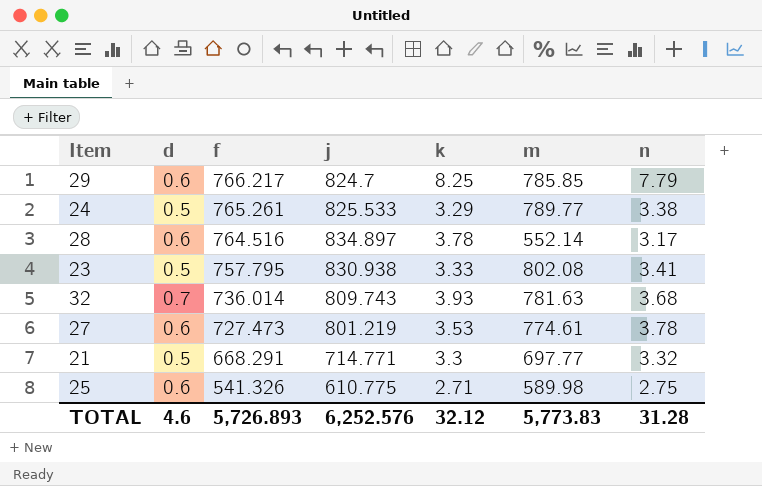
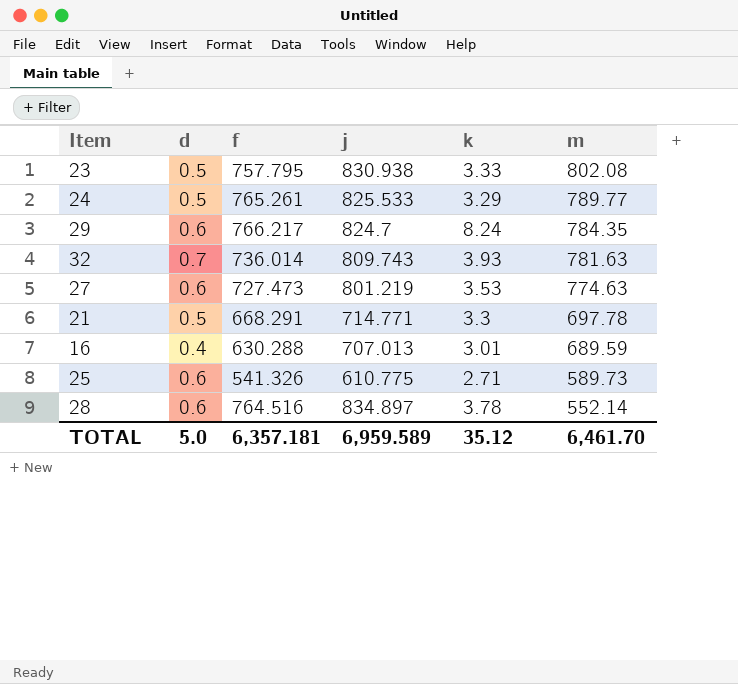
row order: f descending -> m descending
column n | position: 7 -> none
29 | k: 8.25 -> 8.24
29 | m: 785.85 -> 784.35
27 | m: 774.61 -> 774.63
21 | m: 697.77 -> 697.78
row 16: none -> 0.4 | 630.288 | 707.013 | 3.01 | 689.59
25 | m: 589.98 -> 589.73
TOTAL | d: 4.6 -> 5.0
TOTAL | f: 5,726.893 -> 6,357.181
TOTAL | j: 6,252.576 -> 6,959.589
TOTAL | k: 32.12 -> 35.12
TOTAL | m: 5,773.83 -> 6,461.70

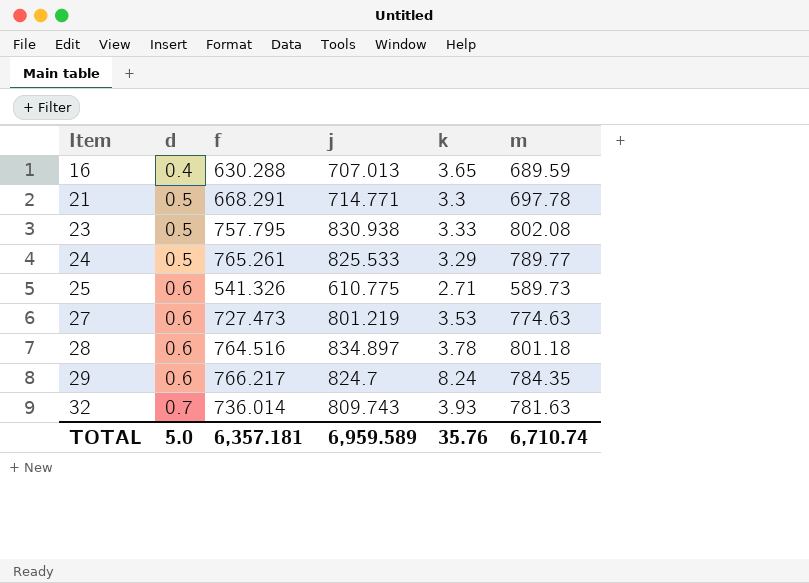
row order: m descending -> Item ascending
16 | k: 3.01 -> 3.65
28 | m: 552.14 -> 801.18
TOTAL | k: 35.12 -> 35.76
TOTAL | m: 6,461.70 -> 6,710.74

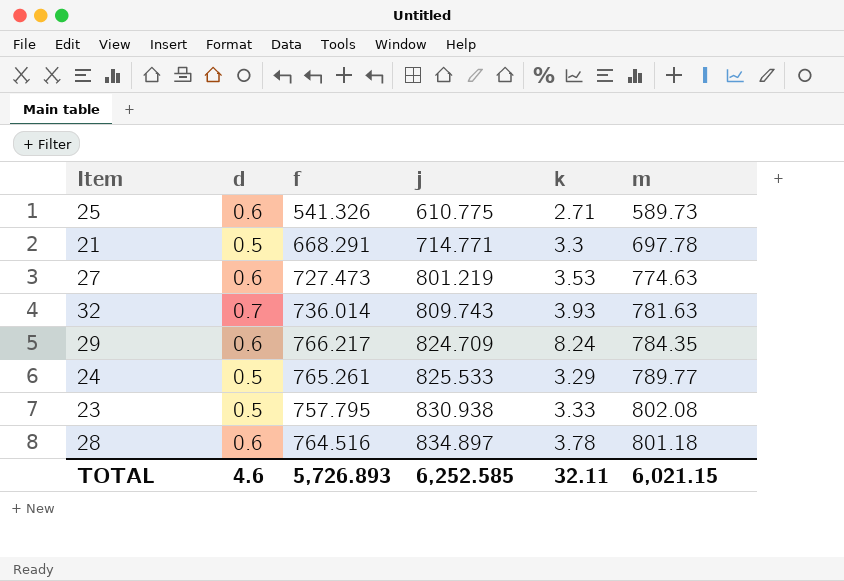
row order: Item ascending -> j ascending
row 16: 0.4 | 630.288 | 707.013 | 3.65 | 689.59 -> none
29 | j: 824.7 -> 824.709
TOTAL | d: 5.0 -> 4.6
TOTAL | f: 6,357.181 -> 5,726.893
TOTAL | j: 6,959.589 -> 6,252.585
TOTAL | k: 35.76 -> 32.11
TOTAL | m: 6,710.74 -> 6,021.15

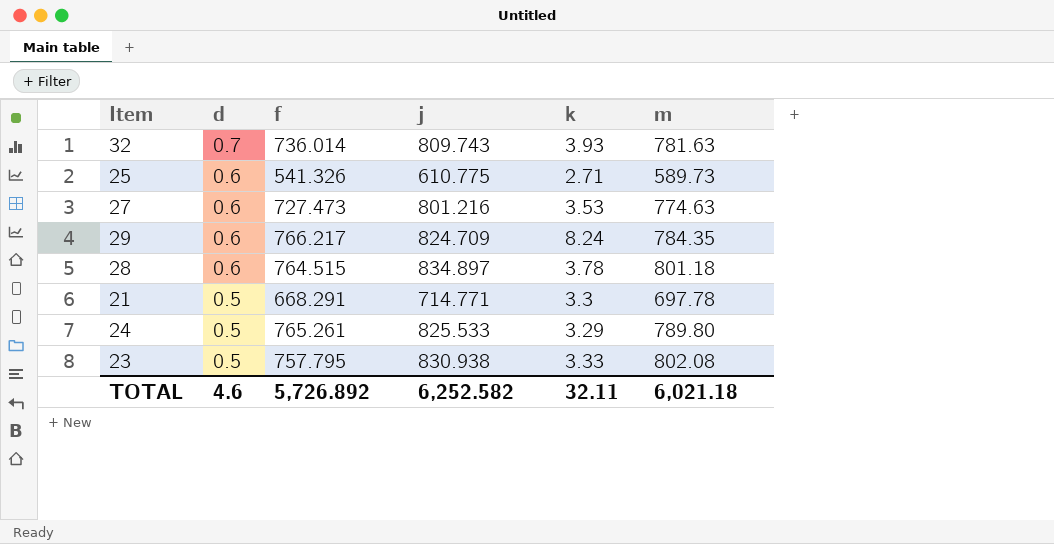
row order: j ascending -> d descending
27 | j: 801.219 -> 801.216
28 | f: 764.516 -> 764.515
24 | m: 789.77 -> 789.80
TOTAL | f: 5,726.893 -> 5,726.892
TOTAL | j: 6,252.585 -> 6,252.582
TOTAL | m: 6,021.15 -> 6,021.18

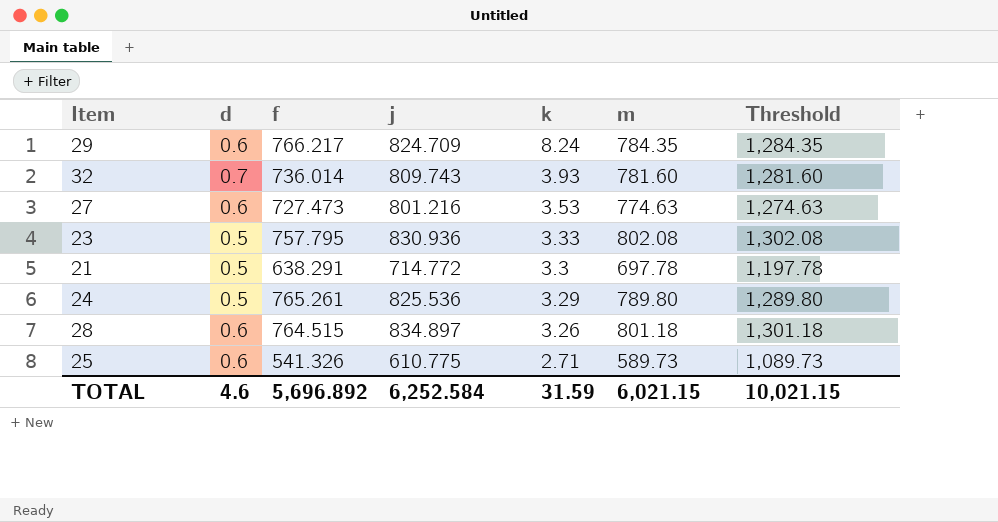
row order: d descending -> k descending
column Threshold | formula: none -> [m] + 500
32 | m: 781.63 -> 781.60
23 | j: 830.938 -> 830.936
21 | f: 668.291 -> 638.291
21 | j: 714.771 -> 714.772
24 | j: 825.533 -> 825.536
28 | k: 3.78 -> 3.26
TOTAL | f: 5,726.892 -> 5,696.892
TOTAL | j: 6,252.582 -> 6,252.584
TOTAL | k: 32.11 -> 31.59
TOTAL | m: 6,021.18 -> 6,021.15

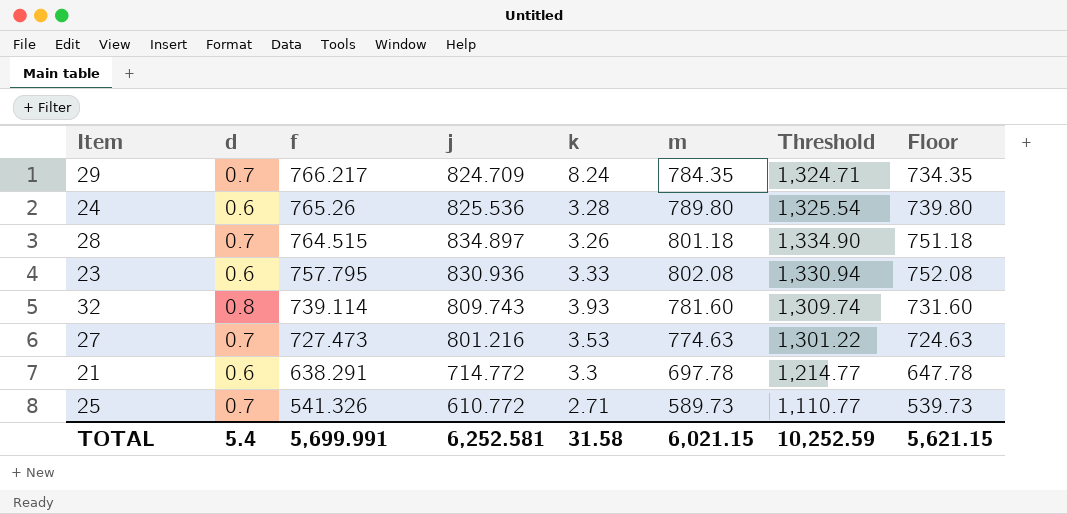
row order: k descending -> f descending
column Threshold | formula: [m] + 500 -> [j] + 500
column Floor | formula: none -> [m] - 50
29 | d: 0.6 -> 0.7
24 | d: 0.5 -> 0.6
24 | f: 765.261 -> 765.26
24 | k: 3.29 -> 3.28
28 | d: 0.6 -> 0.7
23 | d: 0.5 -> 0.6
32 | d: 0.7 -> 0.8
32 | f: 736.014 -> 739.114
27 | d: 0.6 -> 0.7
21 | d: 0.5 -> 0.6
25 | d: 0.6 -> 0.7
25 | j: 610.775 -> 610.772
TOTAL | d: 4.6 -> 5.4
TOTAL | f: 5,696.892 -> 5,699.991
TOTAL | j: 6,252.584 -> 6,252.581
TOTAL | k: 31.59 -> 31.58
TOTAL | Threshold: 10,021.15 -> 10,252.59

